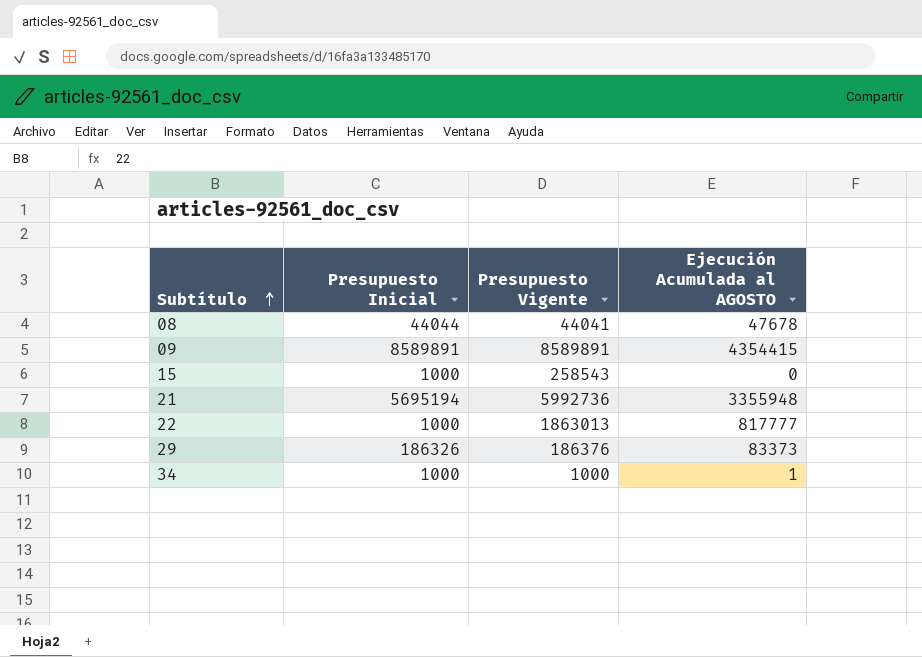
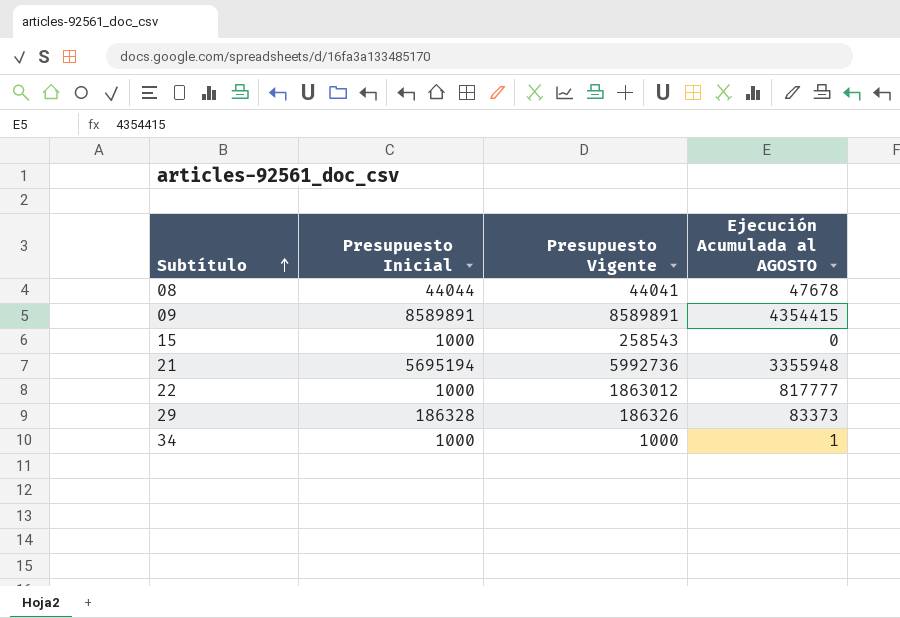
22 | Presupuesto Vigente: 1863013 -> 1863012
29 | Presupuesto Inicial: 186326 -> 186328
29 | Presupuesto Vigente: 186376 -> 186326

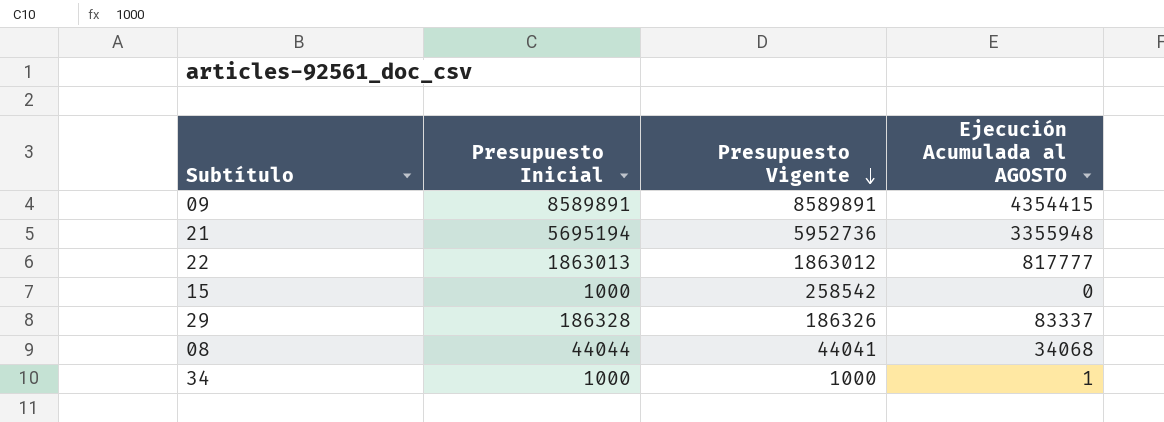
row order: Subtítulo ascending -> Presupuesto Vigente descending
21 | Presupuesto Vigente: 5992736 -> 5952736
22 | Presupuesto Inicial: 1000 -> 1863013
15 | Presupuesto Vigente: 258543 -> 258542
29 | Ejecución Acumulada al AGOSTO: 83373 -> 83337
08 | Ejecución Acumulada al AGOSTO: 47678 -> 34068

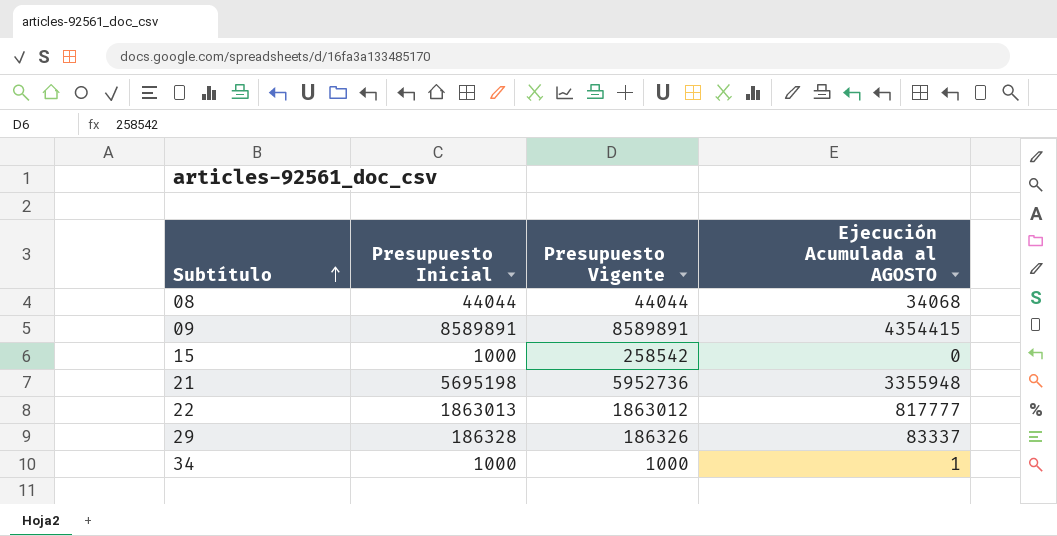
row order: Presupuesto Vigente descending -> Subtítulo ascending
08 | Presupuesto Vigente: 44041 -> 44044
21 | Presupuesto Inicial: 5695194 -> 5695198

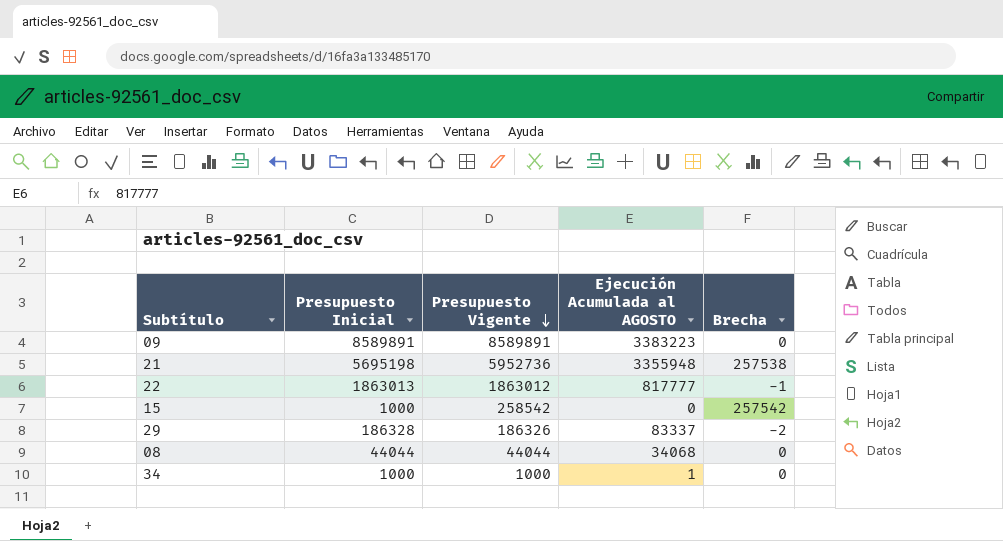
row order: Subtítulo ascending -> Presupuesto Vigente descending
column Brecha | formula: none -> [Presupuesto Vigente] - [Presupuesto Inicial]
09 | Ejecución Acumulada al AGOSTO: 4354415 -> 3383223

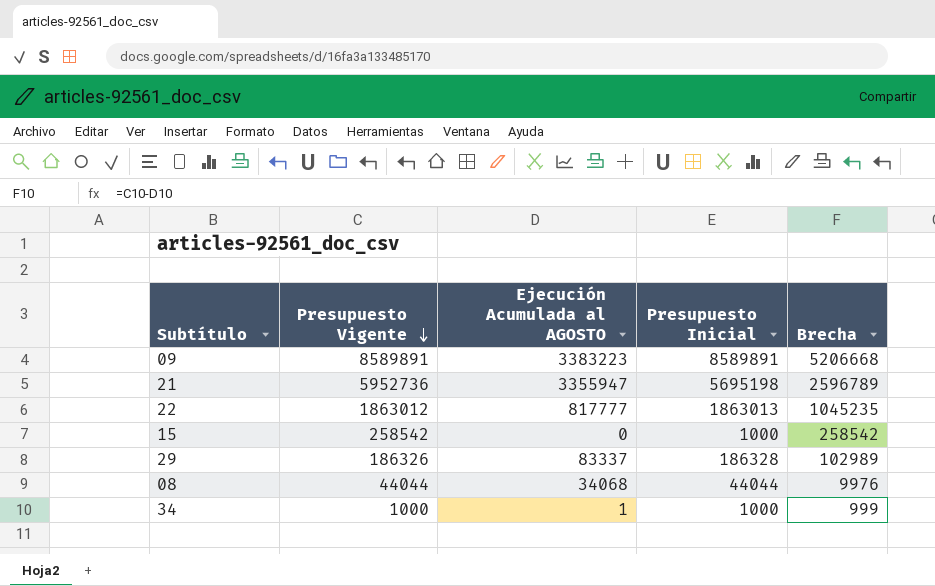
column Presupuesto Inicial | position: 2 -> 4
column Brecha | formula: [Presupuesto Vigente] - [Presupuesto Inicial] -> [Presupuesto Vigente] - [Ejecución Acumulada al AGOSTO]
21 | Ejecución Acumulada al AGOSTO: 3355948 -> 3355947

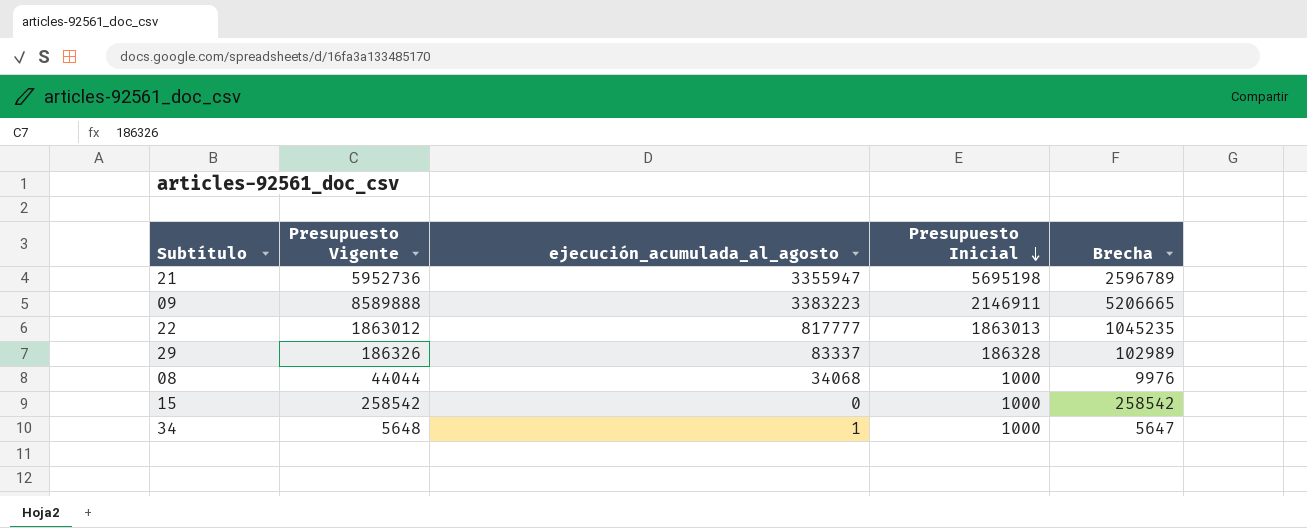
row order: Presupuesto Vigente descending -> Presupuesto Inicial descending
column name: Ejecución Acumulada al AGOSTO -> ejecución_acumulada_al_agosto
09 | Presupuesto Vigente: 8589891 -> 8589888
09 | Presupuesto Inicial: 8589891 -> 2146911
09 | Brecha: 5206668 -> 5206665
08 | Presupuesto Inicial: 44044 -> 1000
34 | Presupuesto Vigente: 1000 -> 5648
34 | Brecha: 999 -> 5647

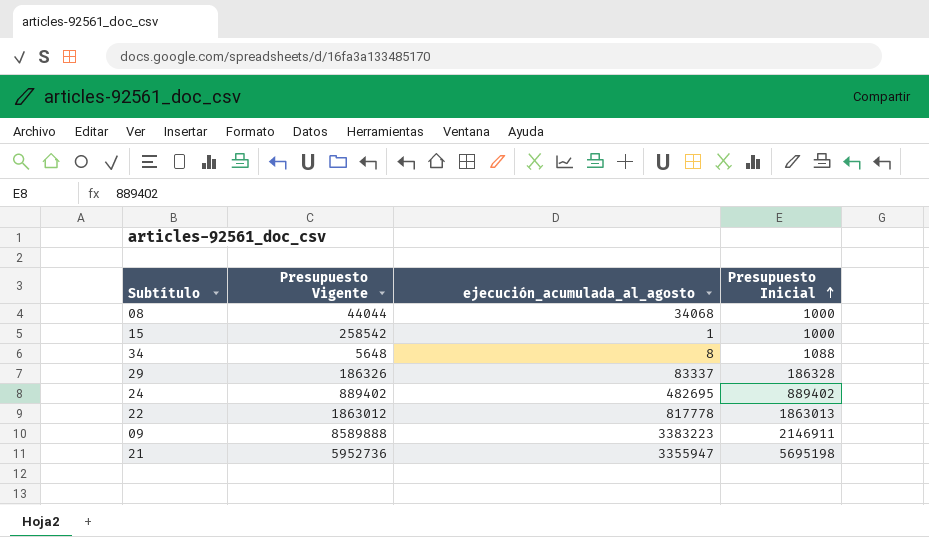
row order: Presupuesto Inicial descending -> Presupuesto Inicial ascending
column Brecha | formula: [Presupuesto Vigente] - [ejecución_acumulada_al_agosto] -> none
15 | ejecución_acumulada_al_agosto: 0 -> 1
34 | ejecución_acumulada_al_agosto: 1 -> 8
34 | Presupuesto Inicial: 1000 -> 1088
row 24: none -> 889402 | 482695 | 889402
22 | ejecución_acumulada_al_agosto: 817777 -> 817778

